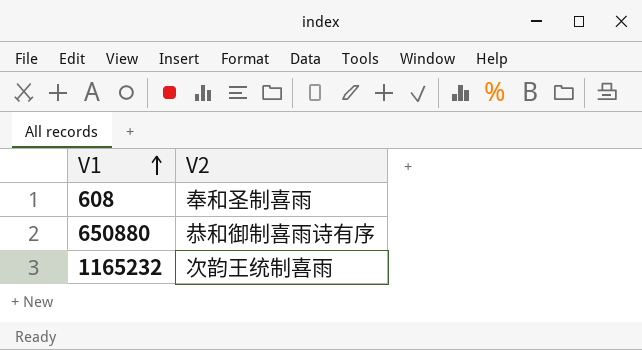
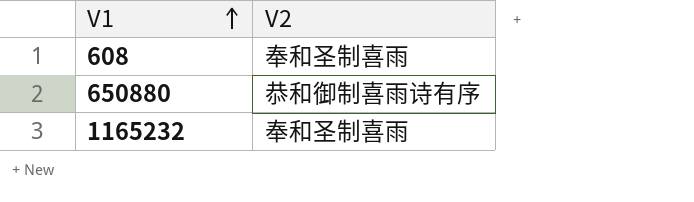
1165232 | V2: 次韵王统制喜雨 -> 奉和圣制喜雨

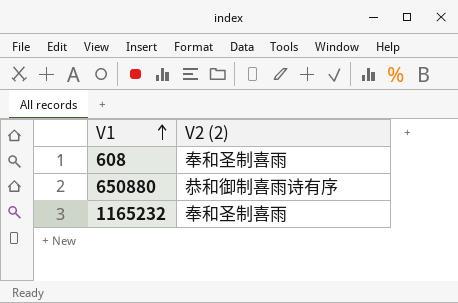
column name: V2 -> V2 (2)

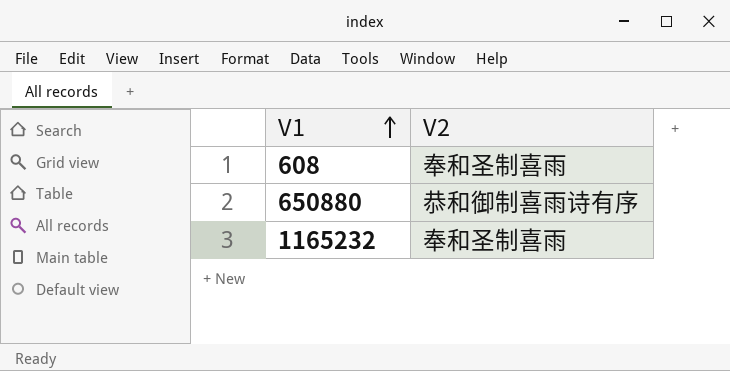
column name: V2 (2) -> V2

